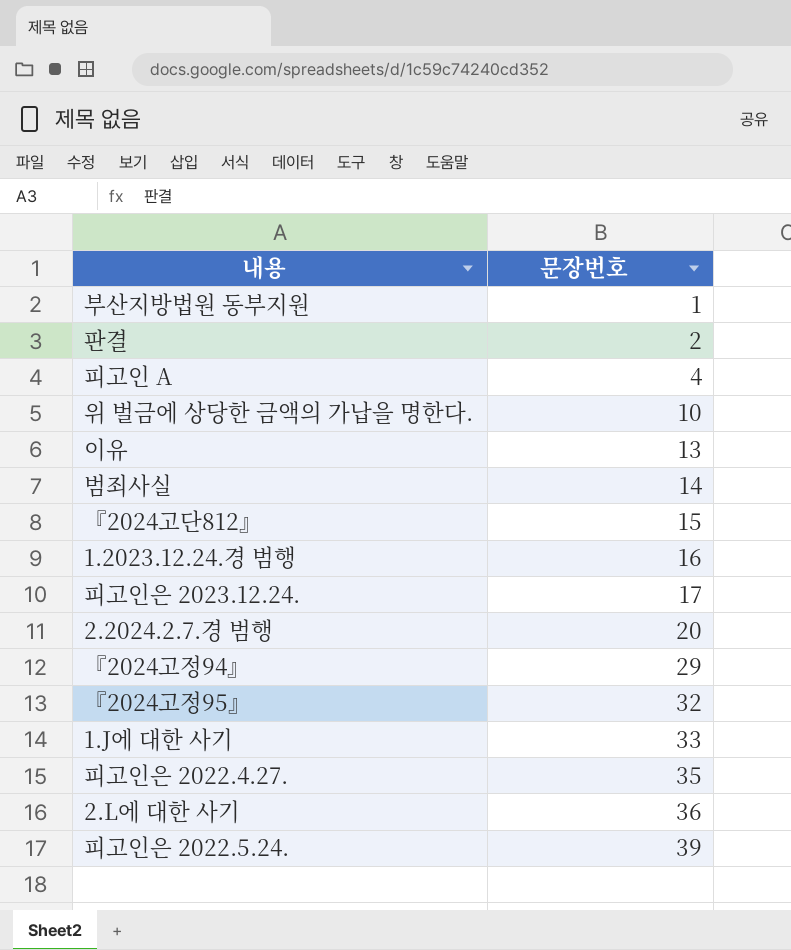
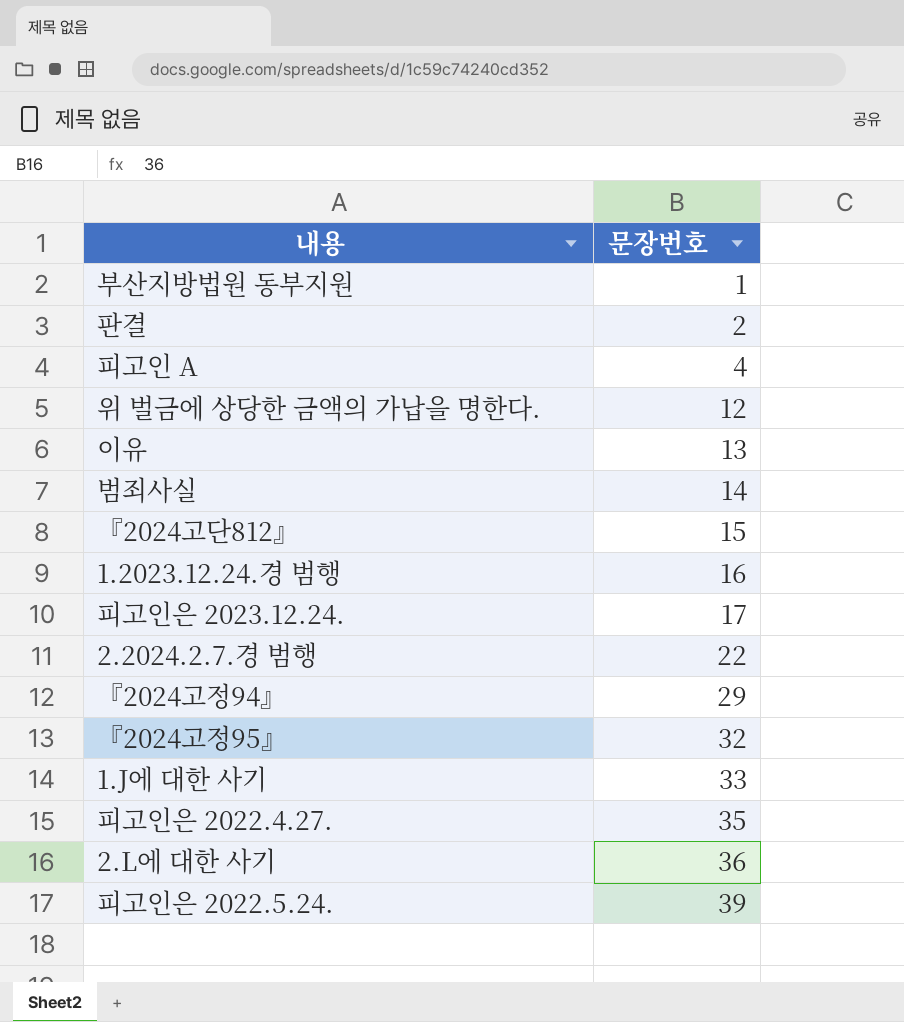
위 벌금에 상당한 금액의 가납을 명한다. | 문장번호: 10 -> 12
2.2024.2.7.경 범행 | 문장번호: 20 -> 22

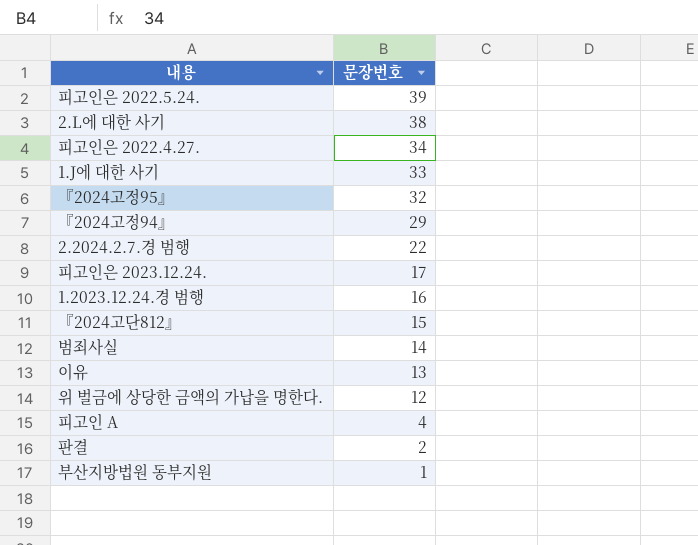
row order: 문장번호 ascending -> 문장번호 descending
2.L에 대한 사기 | 문장번호: 36 -> 38
피고인은 2022.4.27. | 문장번호: 35 -> 34

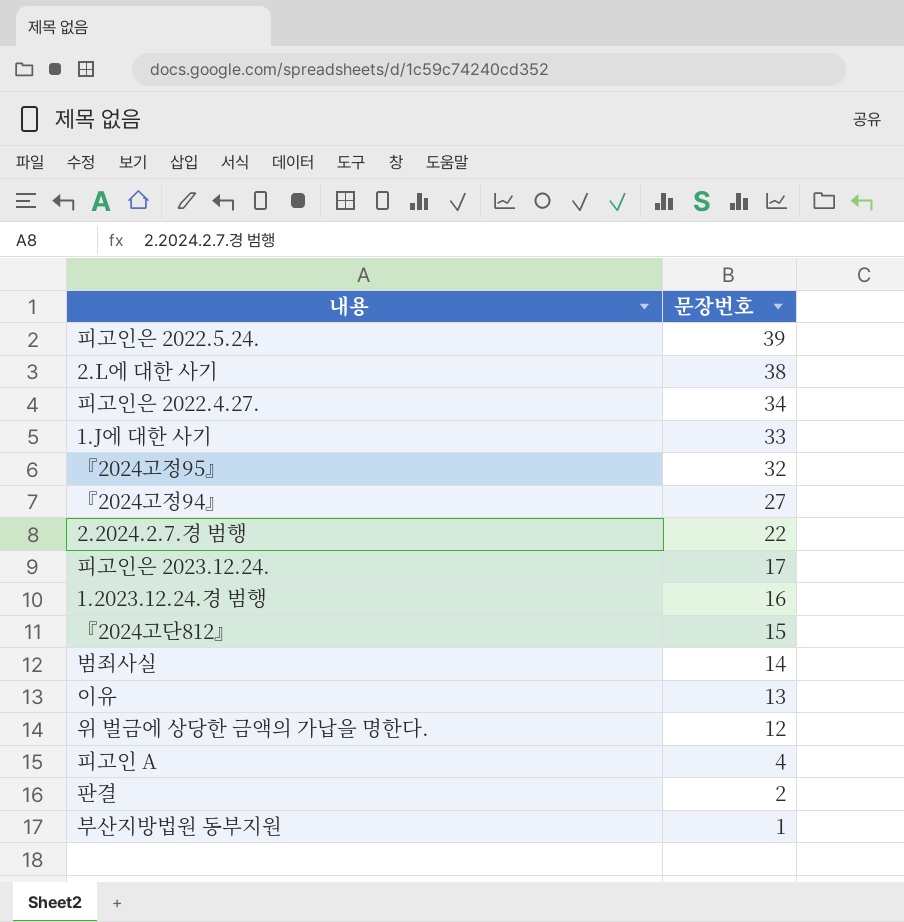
『2024고정94』 | 문장번호: 29 -> 27

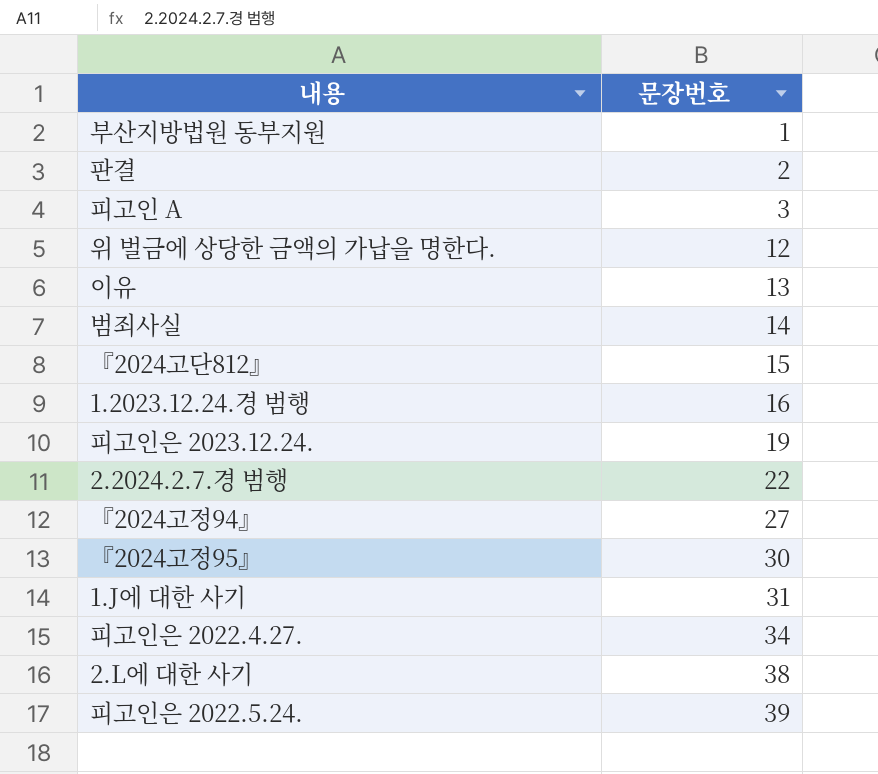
row order: 문장번호 descending -> 문장번호 ascending
피고인 A | 문장번호: 4 -> 3
피고인은 2023.12.24. | 문장번호: 17 -> 19
『2024고정95』 | 문장번호: 32 -> 30
1.J에 대한 사기 | 문장번호: 33 -> 31

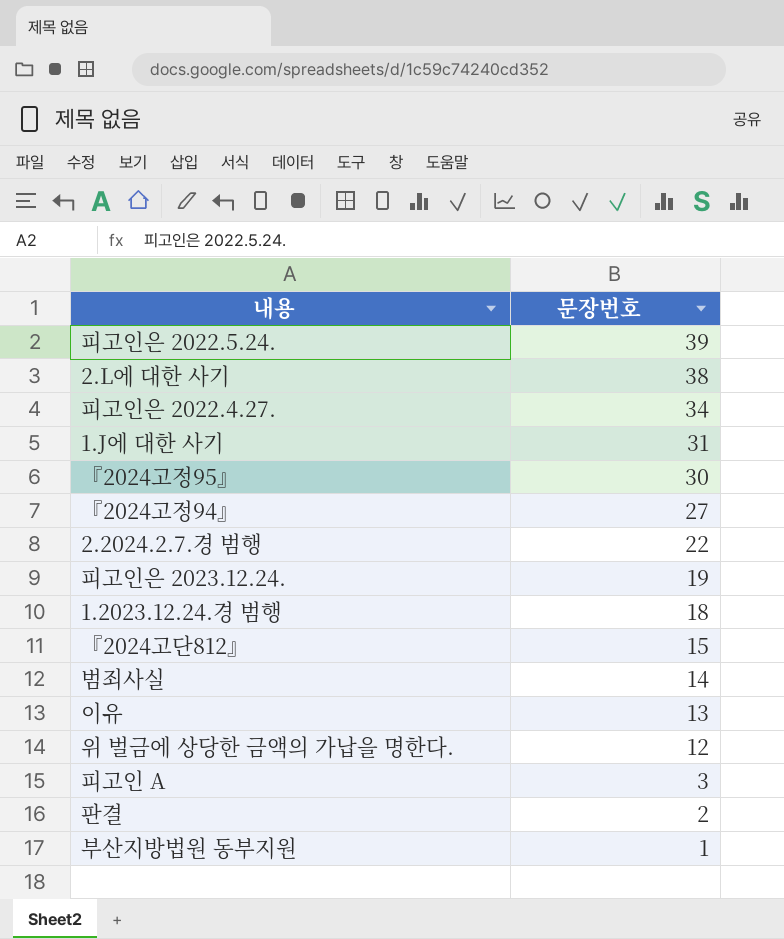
row order: 문장번호 ascending -> 문장번호 descending
1.2023.12.24.경 범행 | 문장번호: 16 -> 18

